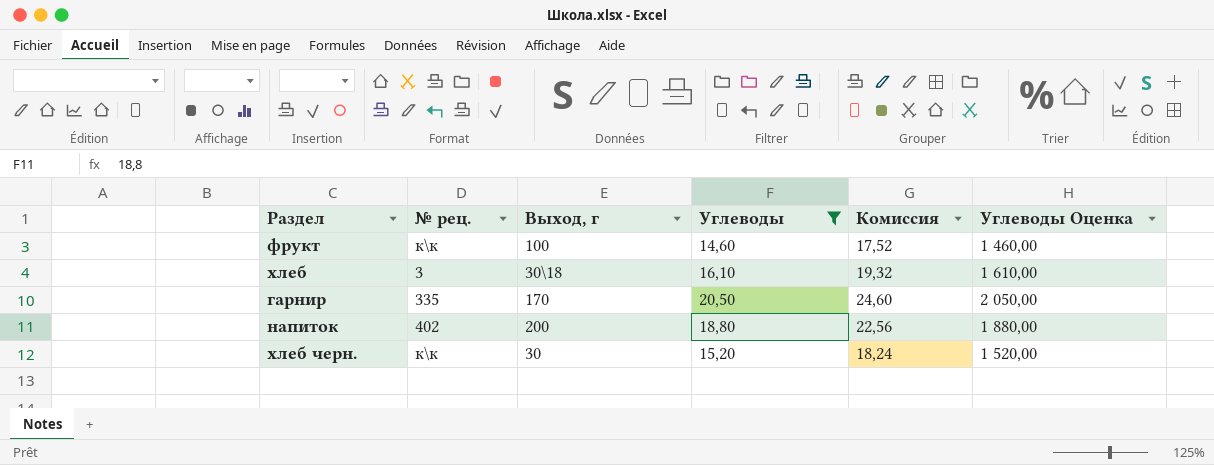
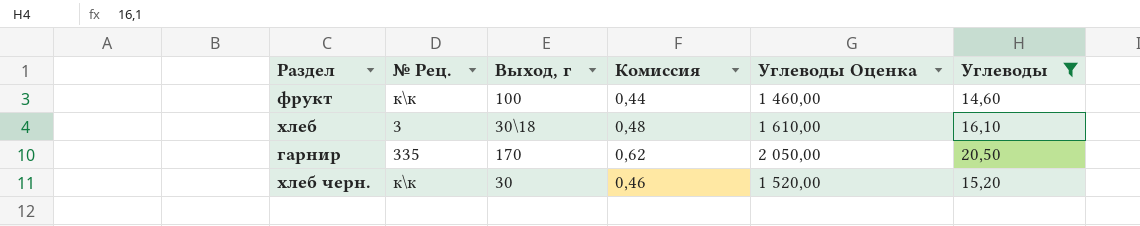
column name: № рец. -> № Рец.
column Комиссия | formula: [Углеводы] * 1,2 -> [Углеводы] * 0,03
column Углеводы | position: 4 -> 6
row напиток: 402 | 200 | 18,80 | 22,56 | 1 880,00 -> none

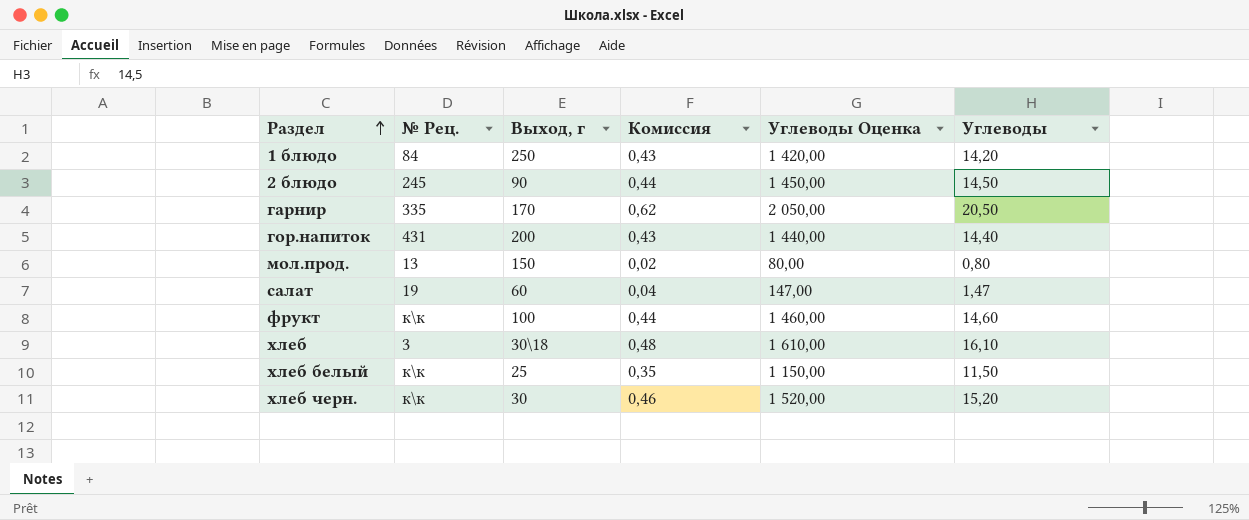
filter: Углеводы >= 14,60 -> none
row order: none -> Раздел ascending

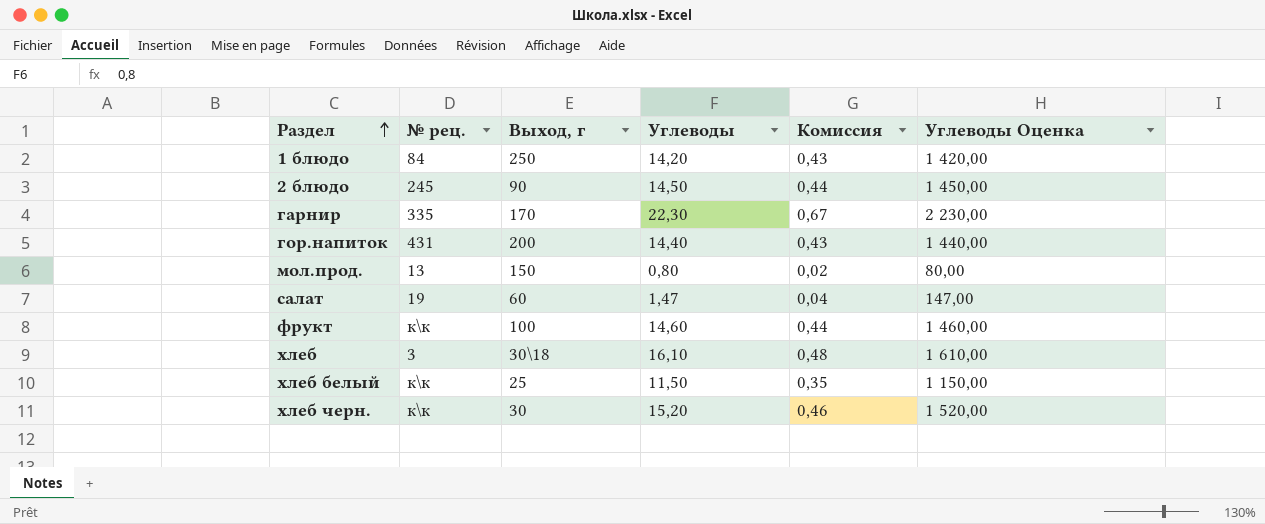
column name: № Рец. -> № рец.
column Углеводы | position: 6 -> 4
гарнир | Углеводы: 20,50 -> 22,30
гарнир | Комиссия: 0,62 -> 0,67
гарнир | Углеводы Оценка: 2 050,00 -> 2 230,00

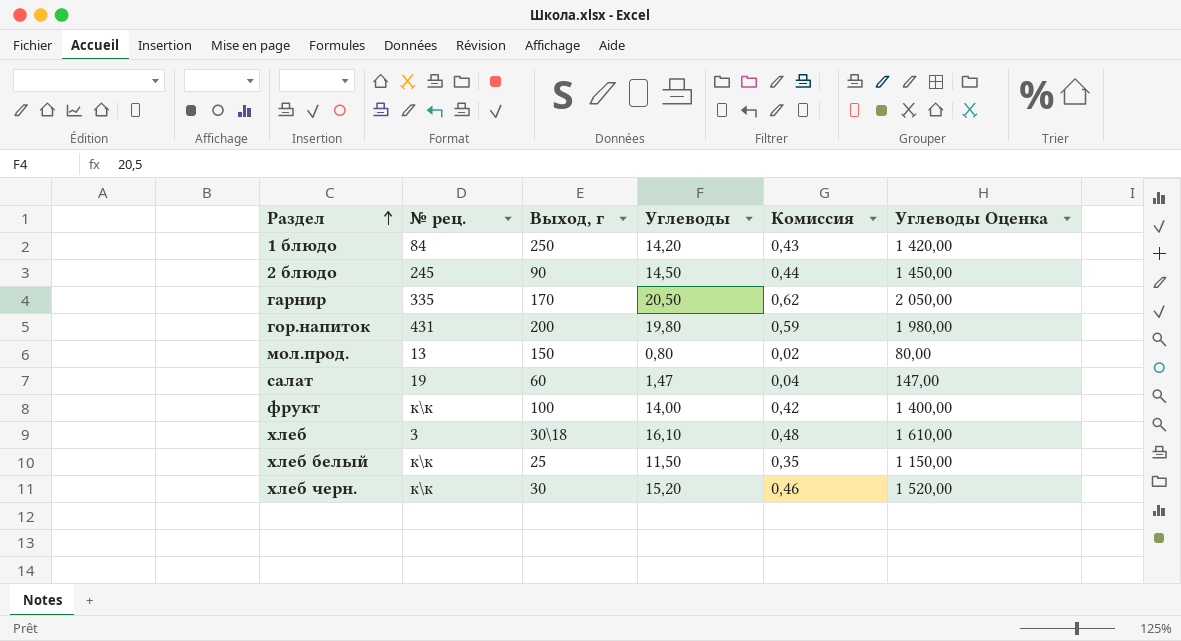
гарнир | Углеводы: 22,30 -> 20,50
гарнир | Комиссия: 0,67 -> 0,62
гарнир | Углеводы Оценка: 2 230,00 -> 2 050,00
гор.напиток | Углеводы: 14,40 -> 19,80
гор.напиток | Комиссия: 0,43 -> 0,59
гор.напиток | Углеводы Оценка: 1 440,00 -> 1 980,00
фрукт | Углеводы: 14,60 -> 14,00
фрукт | Комиссия: 0,44 -> 0,42
фрукт | Углеводы Оценка: 1 460,00 -> 1 400,00

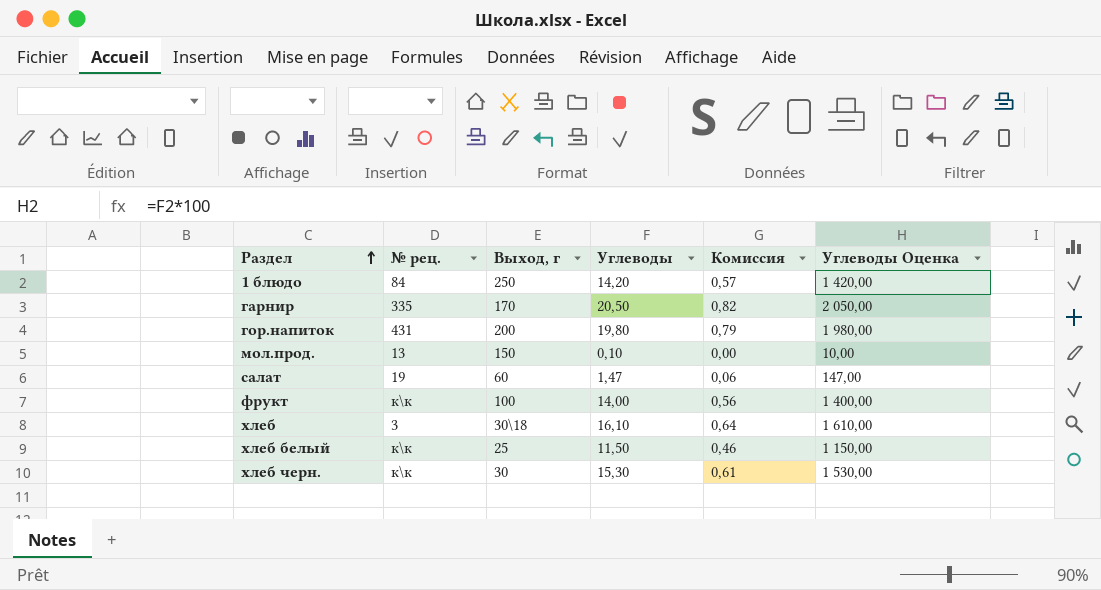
column Комиссия | formula: [Углеводы] * 0,03 -> [Углеводы] * 0,04
row 2 блюдо: 245 | 90 | 14,50 | 0,44 | 1 450,00 -> none
мол.прод. | Углеводы: 0,80 -> 0,10
мол.прод. | Углеводы Оценка: 80,00 -> 10,00
хлеб черн. | Углеводы: 15,20 -> 15,30
хлеб черн. | Углеводы Оценка: 1 520,00 -> 1 530,00

